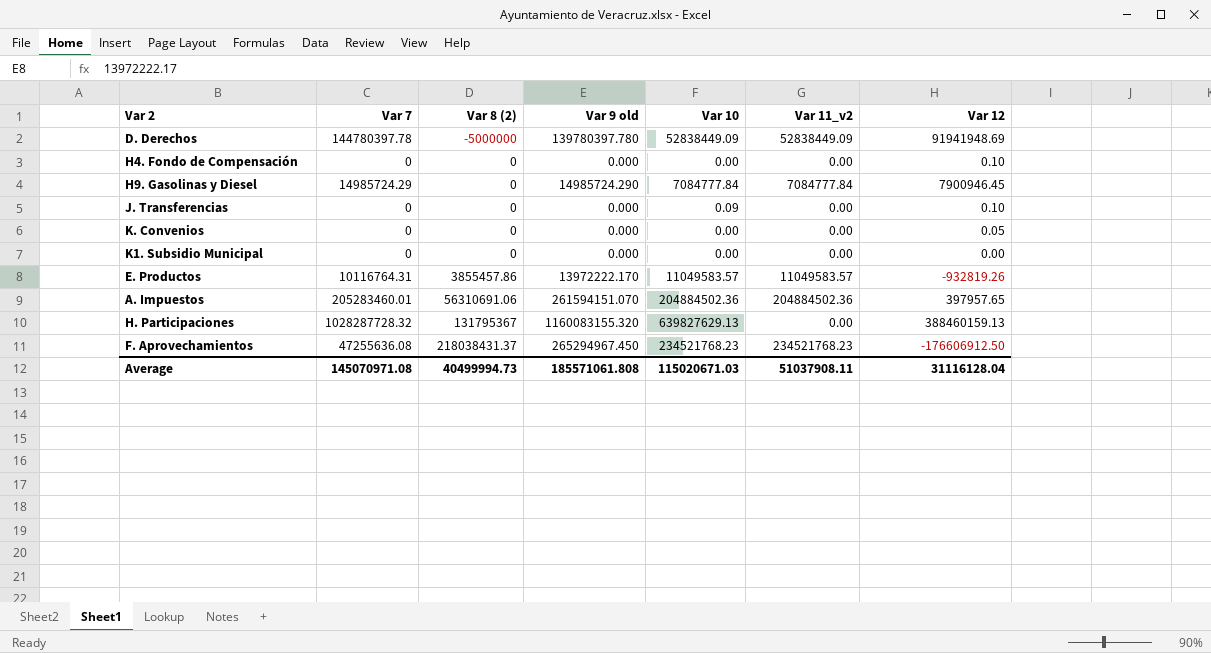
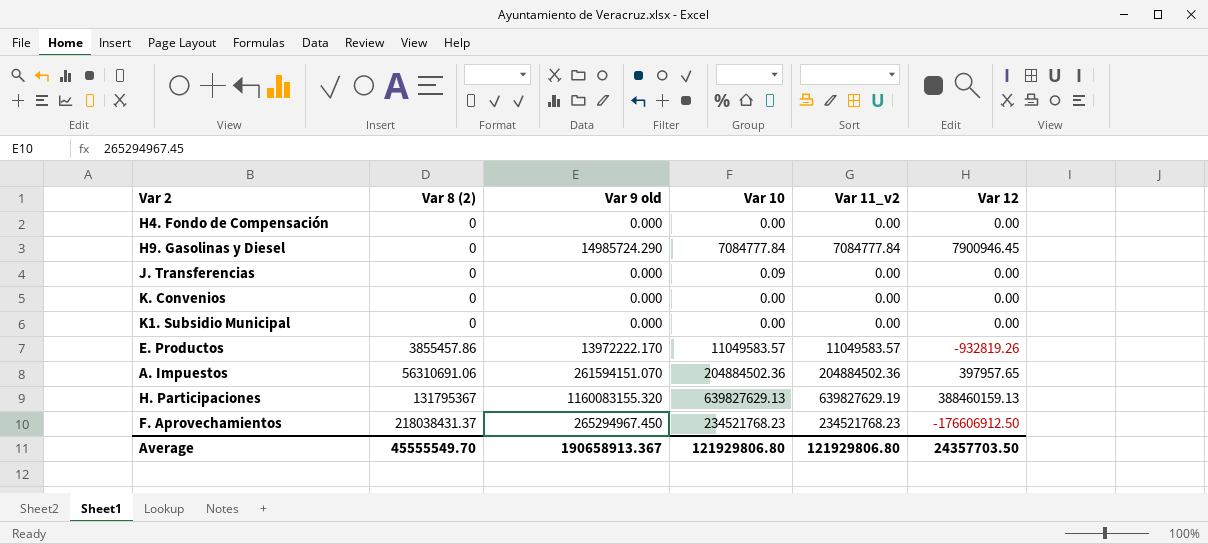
column Var 7 | position: 2 -> none
row D. Derechos: 144780397.78 | -5000000 | 139780397.780 | 52838449.09 | 52838449.09 | 91941948.69 -> none
H4. Fondo de Compensación | Var 12: 0.10 -> 0.00
J. Transferencias | Var 12: 0.10 -> 0.00
K. Convenios | Var 12: 0.05 -> 0.00
H. Participaciones | Var 11_v2: 0.00 -> 639827629.19
Average | Var 8 (2): 40499994.73 -> 45555549.70
Average | Var 9 old: 185571061.808 -> 190658913.367
Average | Var 10: 115020671.03 -> 121929806.80
Average | Var 11_v2: 51037908.11 -> 121929806.80
Average | Var 12: 31116128.04 -> 24357703.50

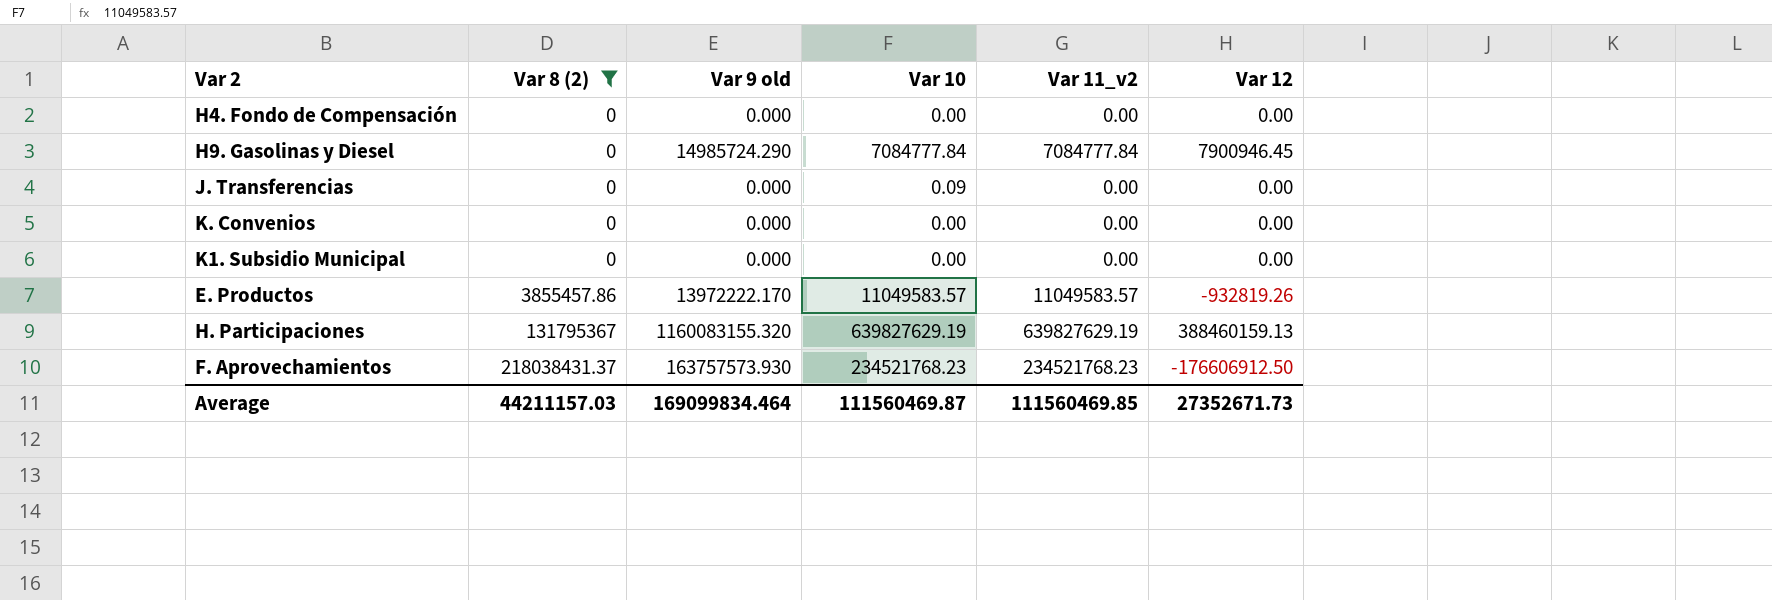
filter: none -> Var 8 (2) != 56310691.06
H. Participaciones | Var 10: 639827629.13 -> 639827629.19
F. Aprovechamientos | Var 9 old: 265294967.450 -> 163757573.930
Average | Var 8 (2): 45555549.70 -> 44211157.03
Average | Var 9 old: 190658913.367 -> 169099834.464
Average | Var 10: 121929806.80 -> 111560469.87
Average | Var 11_v2: 121929806.80 -> 111560469.85
Average | Var 12: 24357703.50 -> 27352671.73

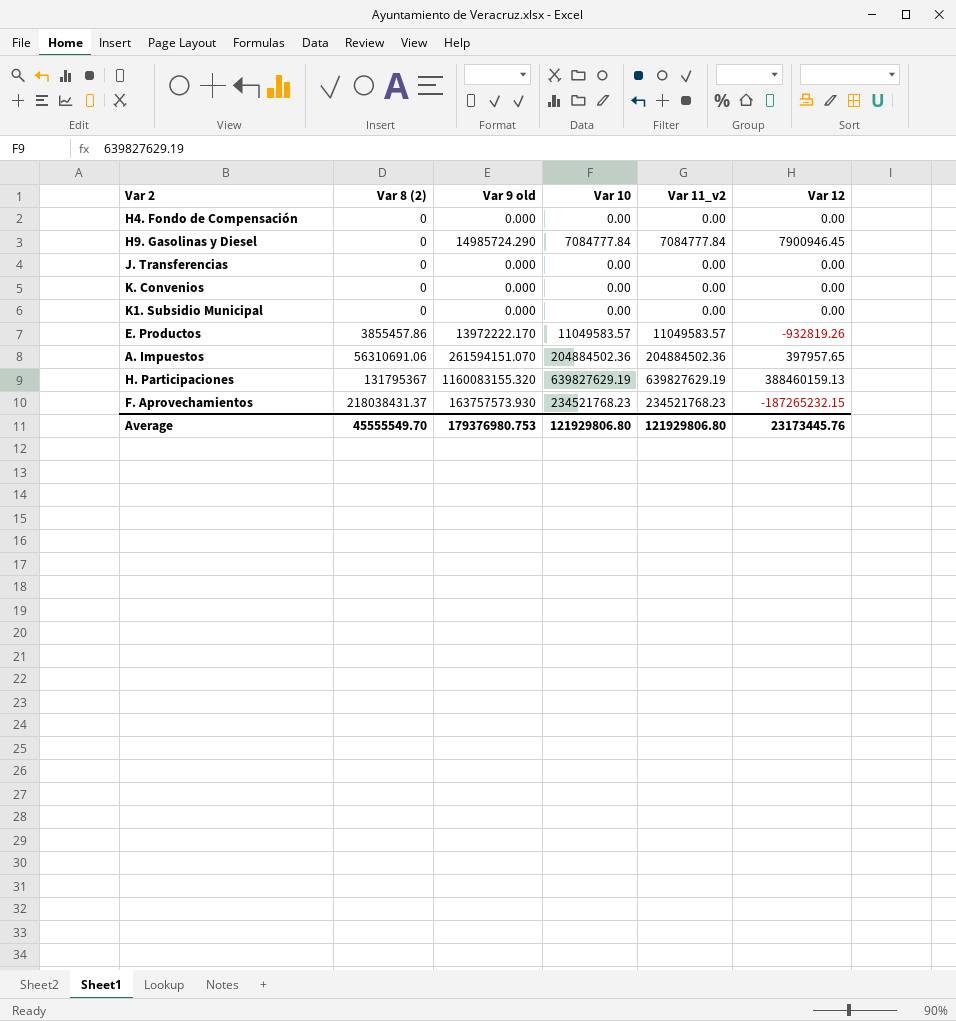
filter: Var 8 (2) != 56310691.06 -> none
J. Transferencias | Var 10: 0.09 -> 0.00
F. Aprovechamientos | Var 12: -176606912.50 -> -187265232.15
Average | Var 8 (2): 44211157.03 -> 45555549.70
Average | Var 9 old: 169099834.464 -> 179376980.753
Average | Var 10: 111560469.87 -> 121929806.80
Average | Var 11_v2: 111560469.85 -> 121929806.80
Average | Var 12: 27352671.73 -> 23173445.76

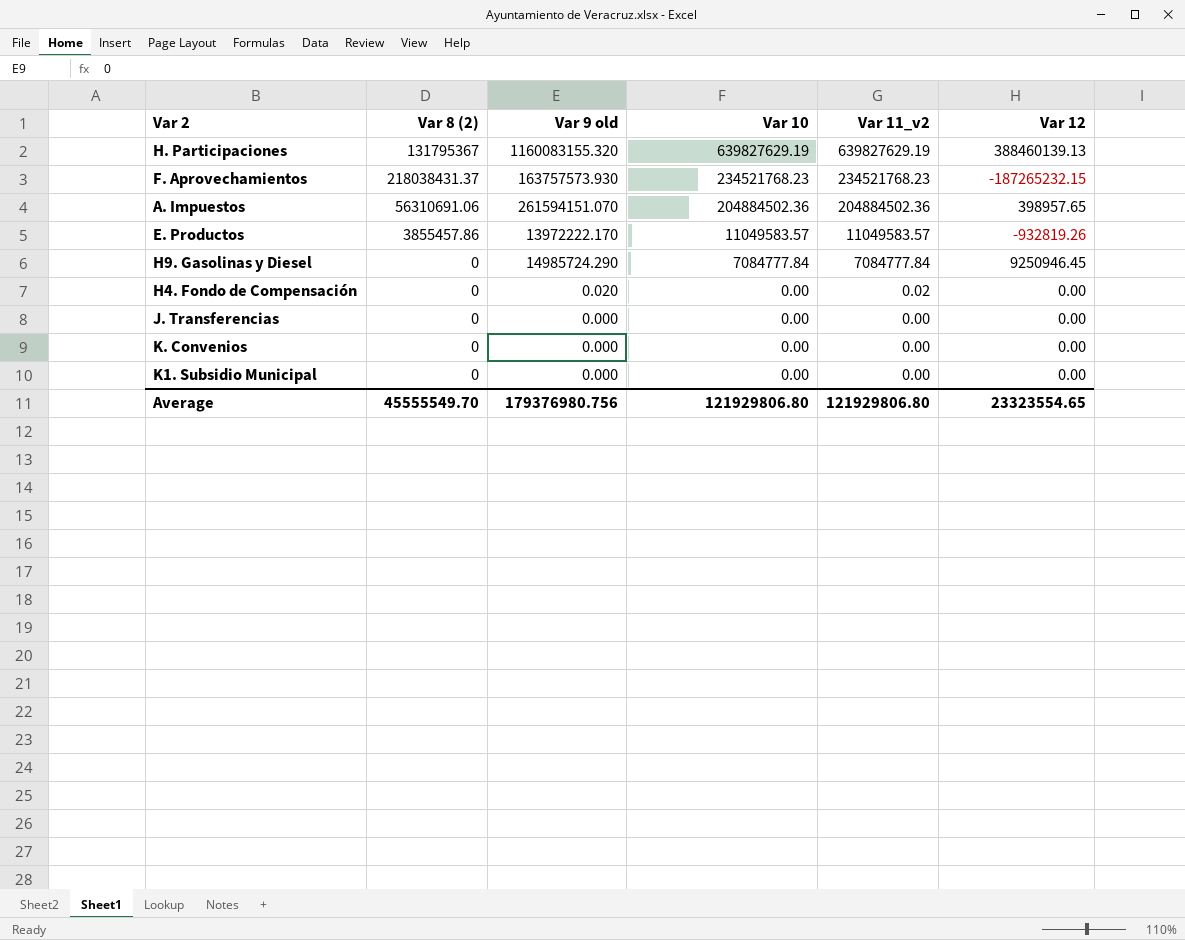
row order: Var 8 (2) ascending -> Var 10 descending
H. Participaciones | Var 12: 388460159.13 -> 388460139.13
A. Impuestos | Var 12: 397957.65 -> 398957.65
H9. Gasolinas y Diesel | Var 12: 7900946.45 -> 9250946.45
H4. Fondo de Compensación | Var 9 old: 0.000 -> 0.020
H4. Fondo de Compensación | Var 11_v2: 0.00 -> 0.02
Average | Var 9 old: 179376980.753 -> 179376980.756
Average | Var 12: 23173445.76 -> 23323554.65

